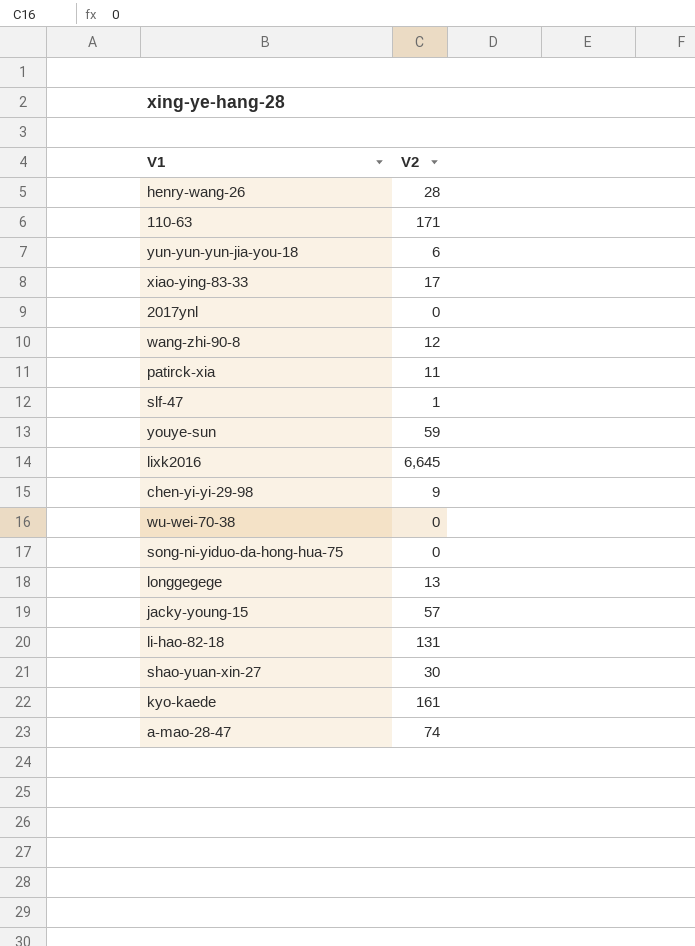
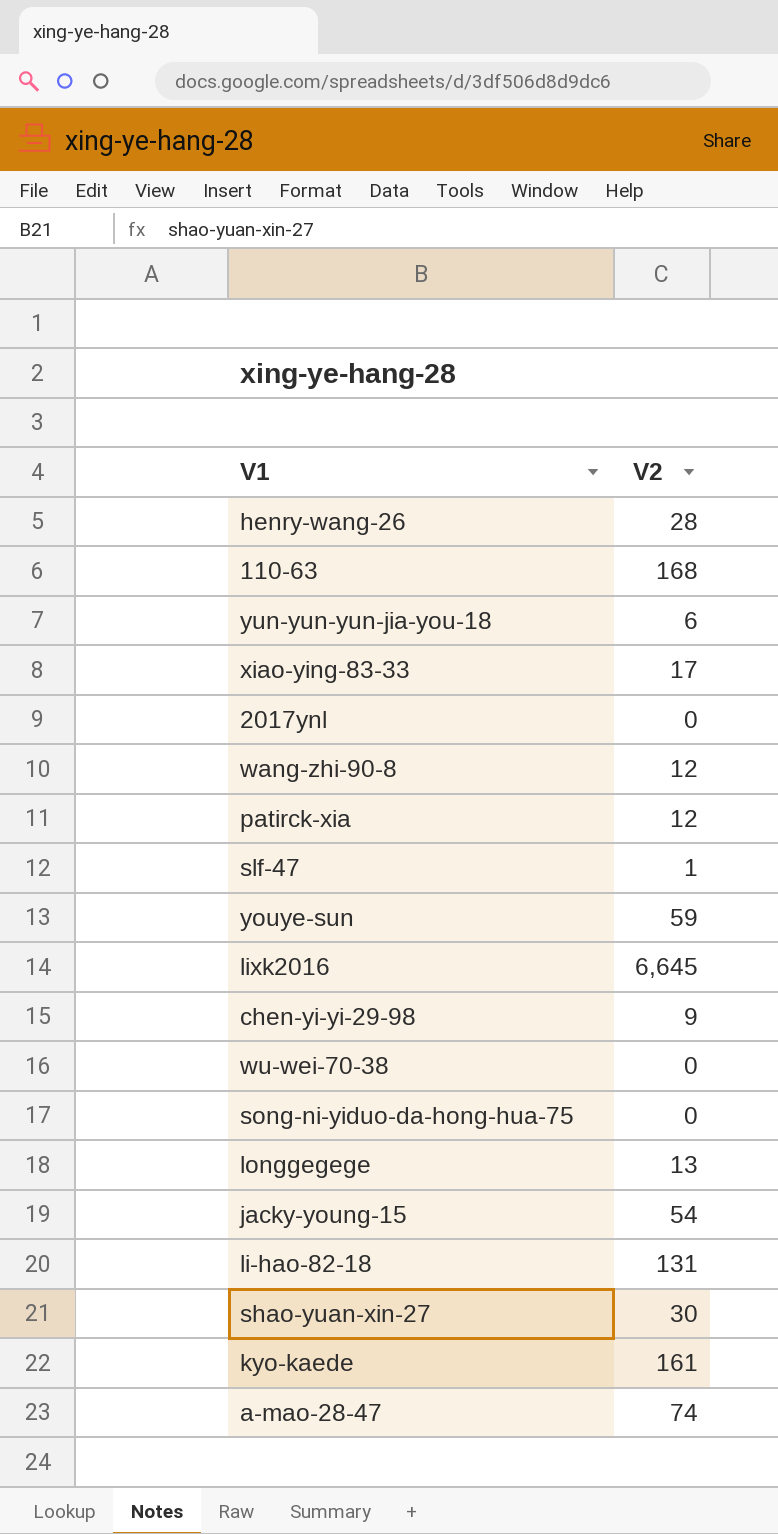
110-63 | V2: 171 -> 168
patirck-xia | V2: 11 -> 12
jacky-young-15 | V2: 57 -> 54

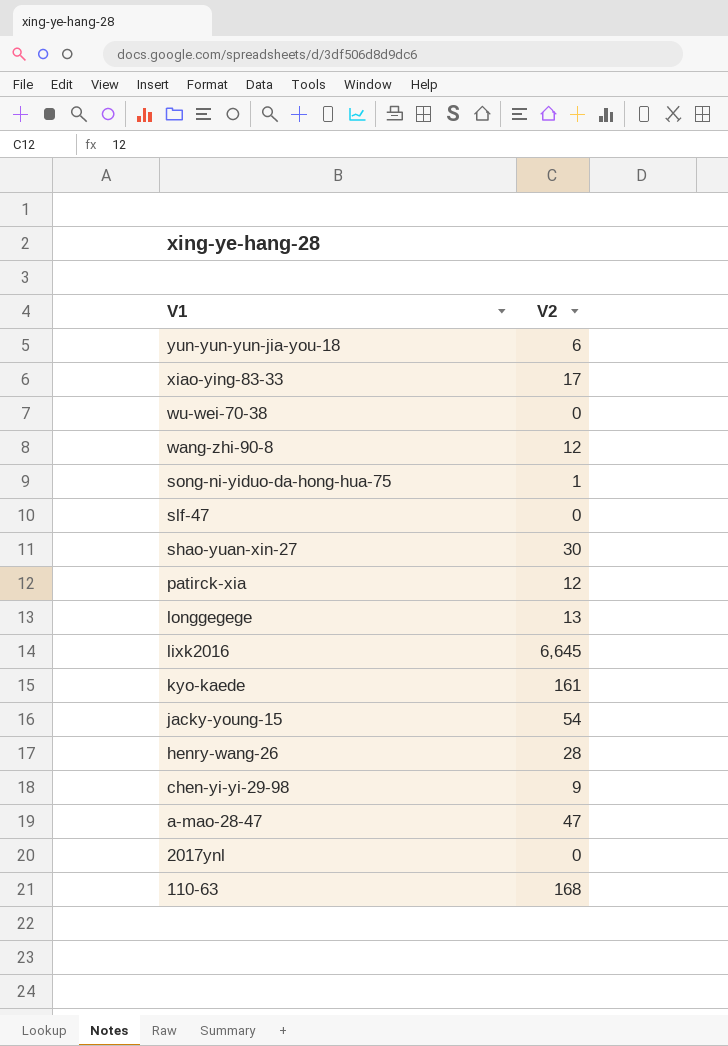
row order: none -> V1 descending
row youye-sun: 59 -> none
row li-hao-82-18: 131 -> none
song-ni-yiduo-da-hong-hua-75 | V2: 0 -> 1
slf-47 | V2: 1 -> 0
a-mao-28-47 | V2: 74 -> 47

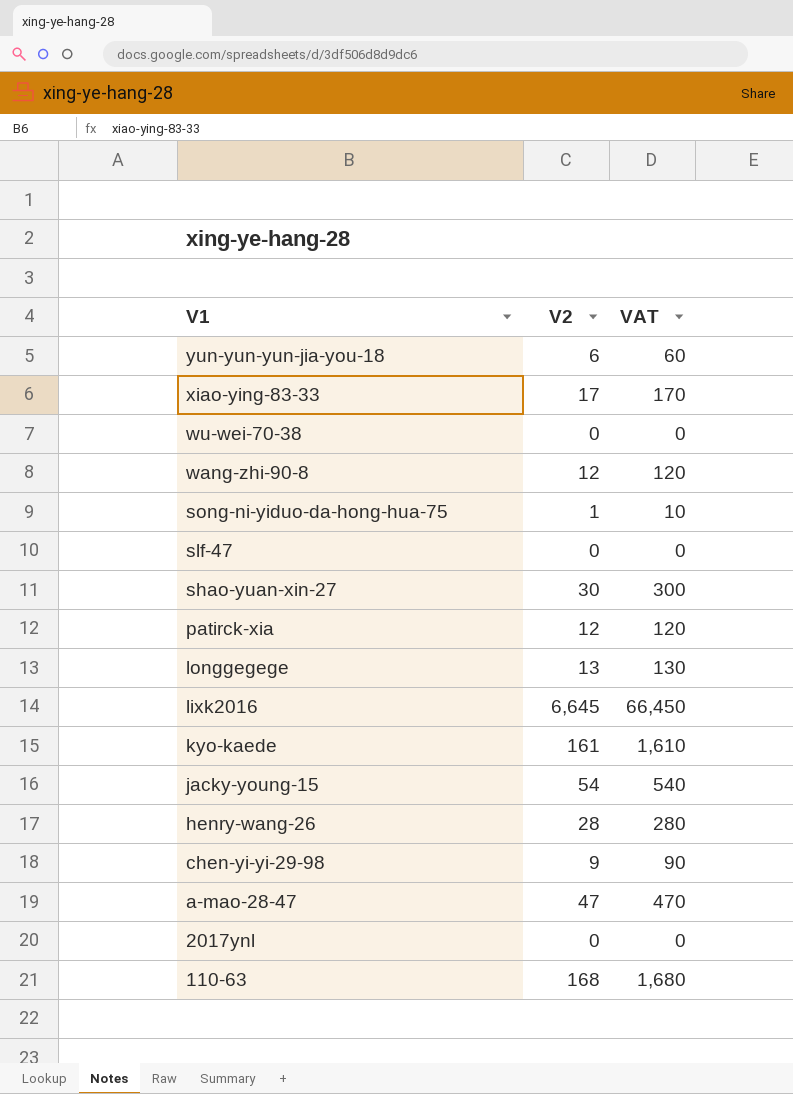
column VAT | formula: none -> [V2] * 10

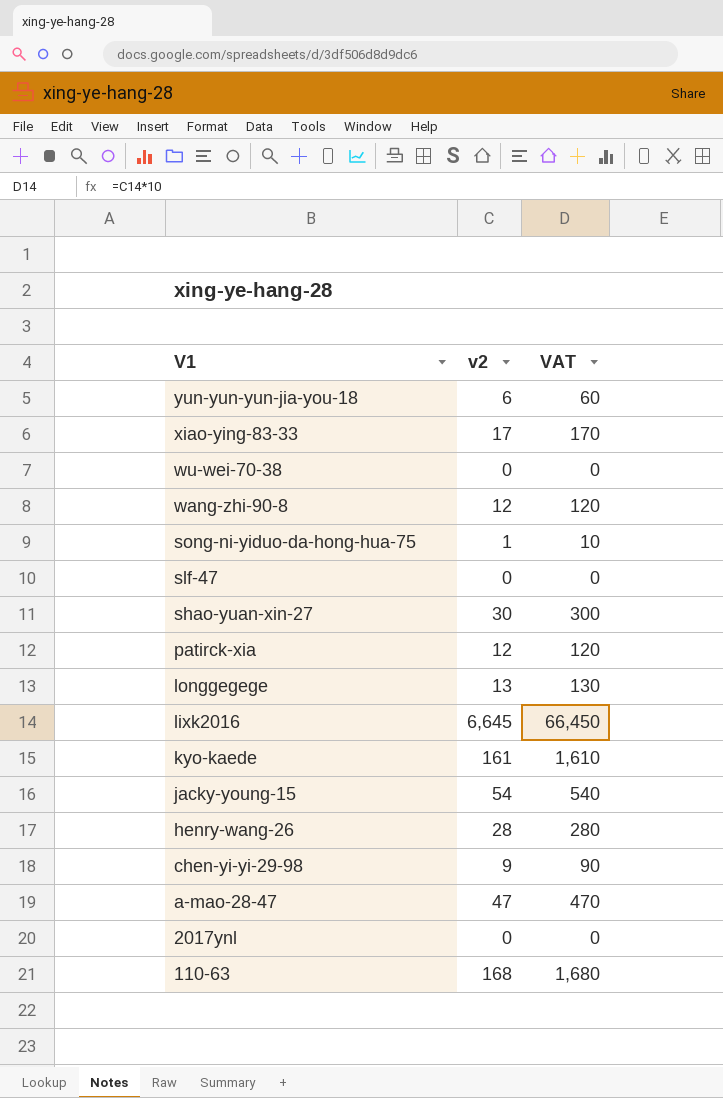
column name: V2 -> v2

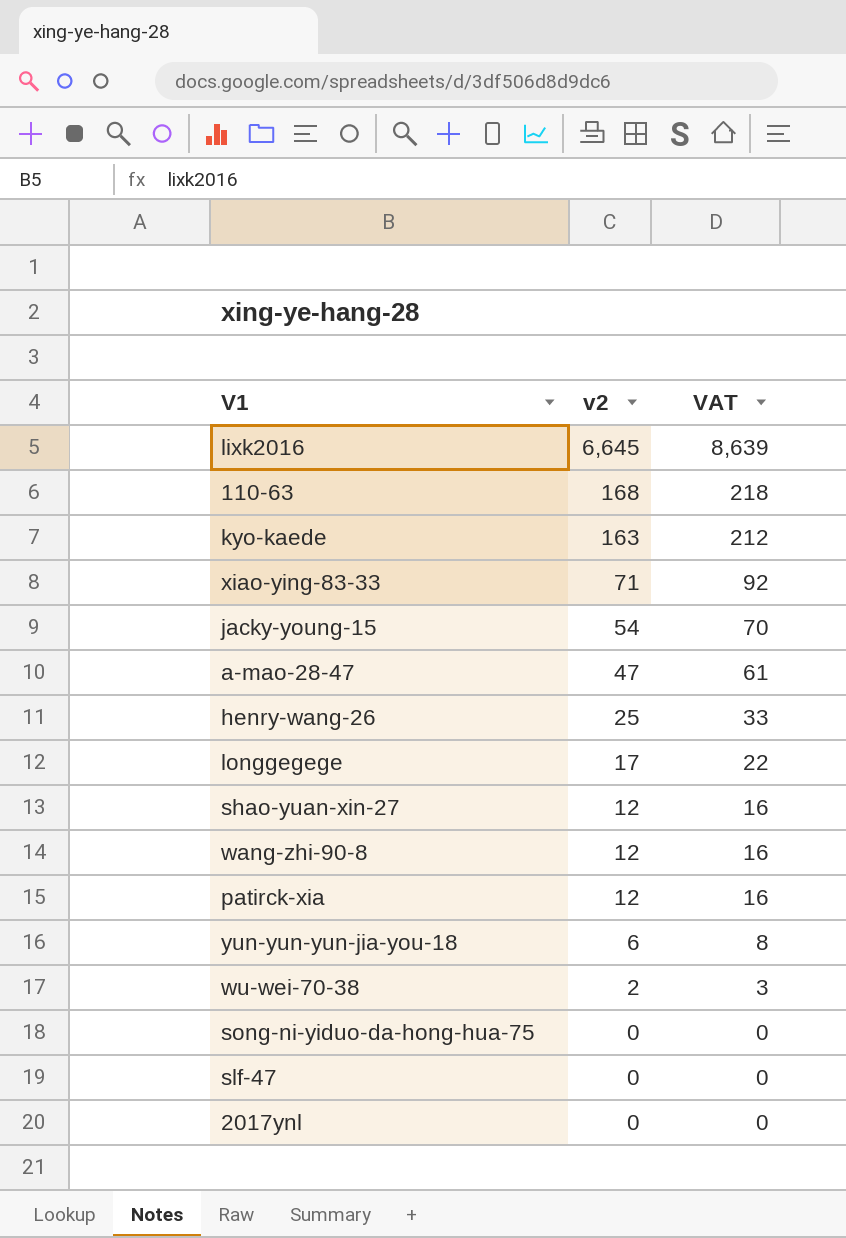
row order: V1 descending -> v2 descending
column VAT | formula: [v2] * 10 -> [v2] * 1.3
row chen-yi-yi-29-98: 9 | 90 -> none
kyo-kaede | v2: 161 -> 163
xiao-ying-83-33 | v2: 17 -> 71
henry-wang-26 | v2: 28 -> 25
longgegege | v2: 13 -> 17
shao-yuan-xin-27 | v2: 30 -> 12
wu-wei-70-38 | v2: 0 -> 2
song-ni-yiduo-da-hong-hua-75 | v2: 1 -> 0

